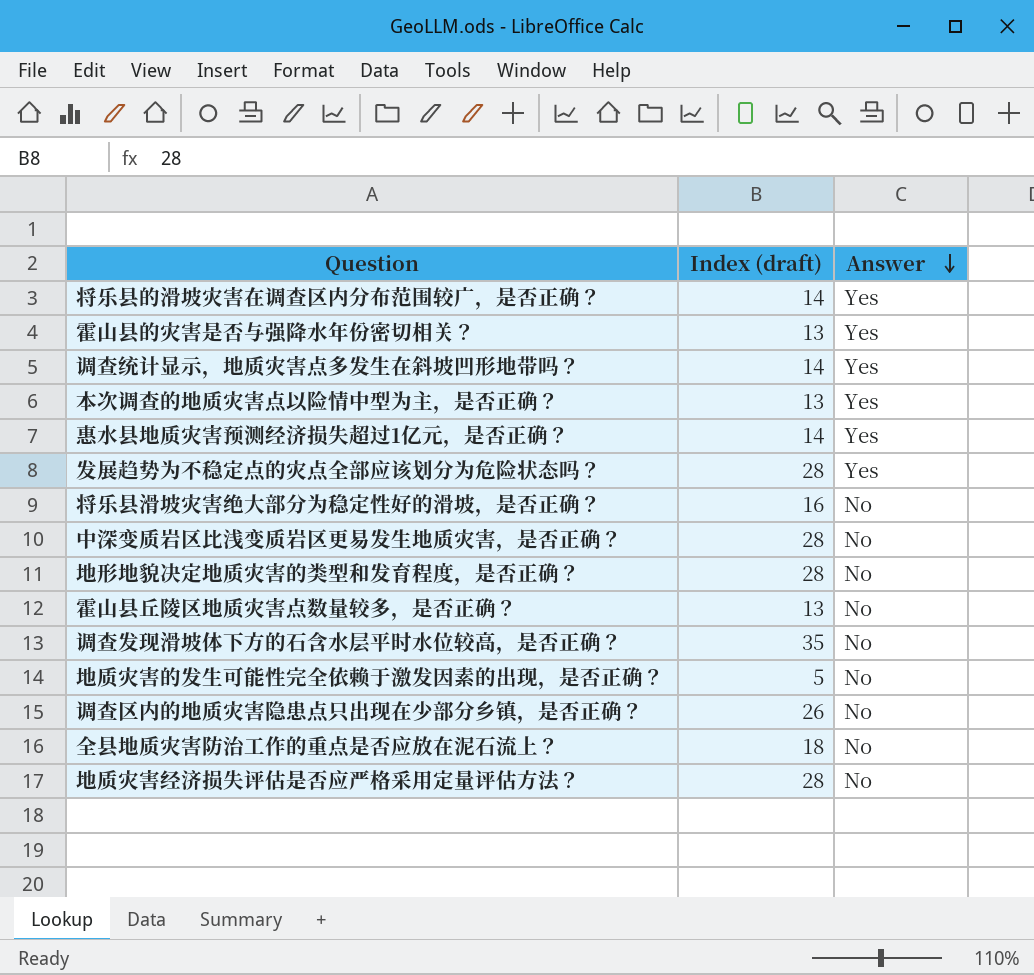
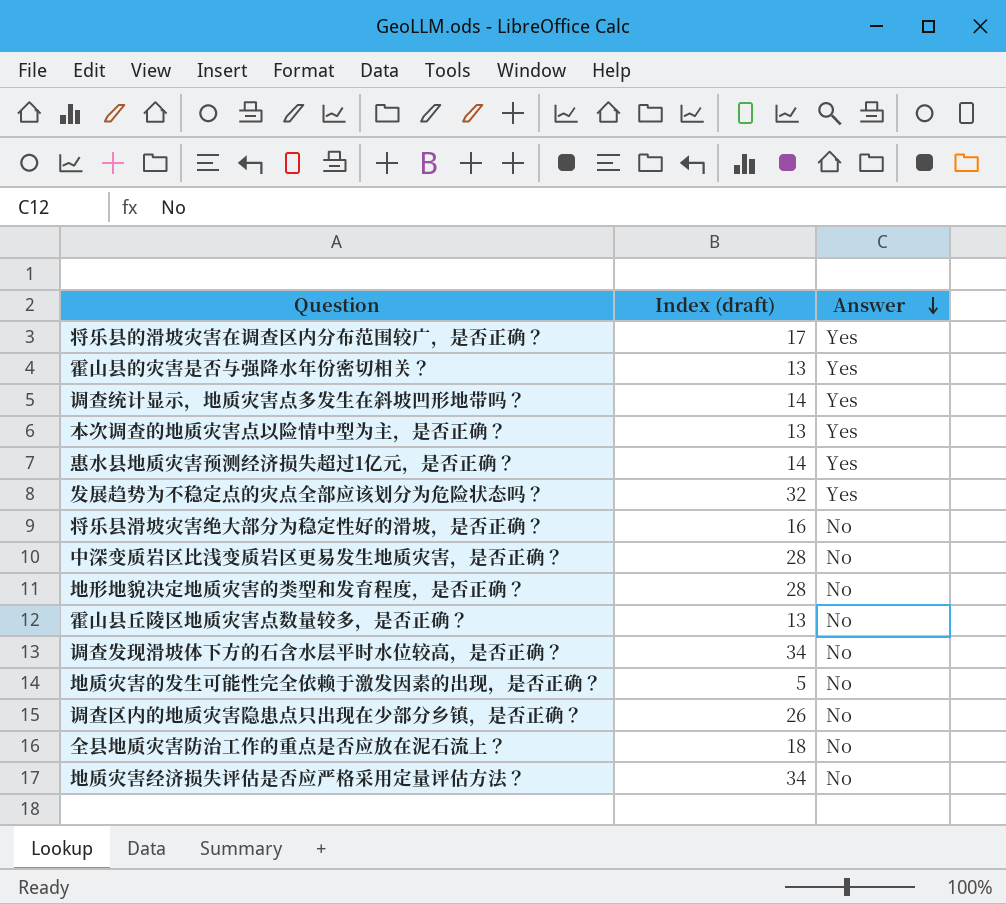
将乐县的滑坡灾害在调查区内分布范围较广，是否正确？ | Index (draft): 14 -> 17
发展趋势为不稳定点的灾点全部应该划分为危险状态吗？ | Index (draft): 28 -> 32
调查发现滑坡体下方的石含水层平时水位较高，是否正确？ | Index (draft): 35 -> 34
地质灾害经济损失评估是否应严格采用定量评估方法？ | Index (draft): 28 -> 34

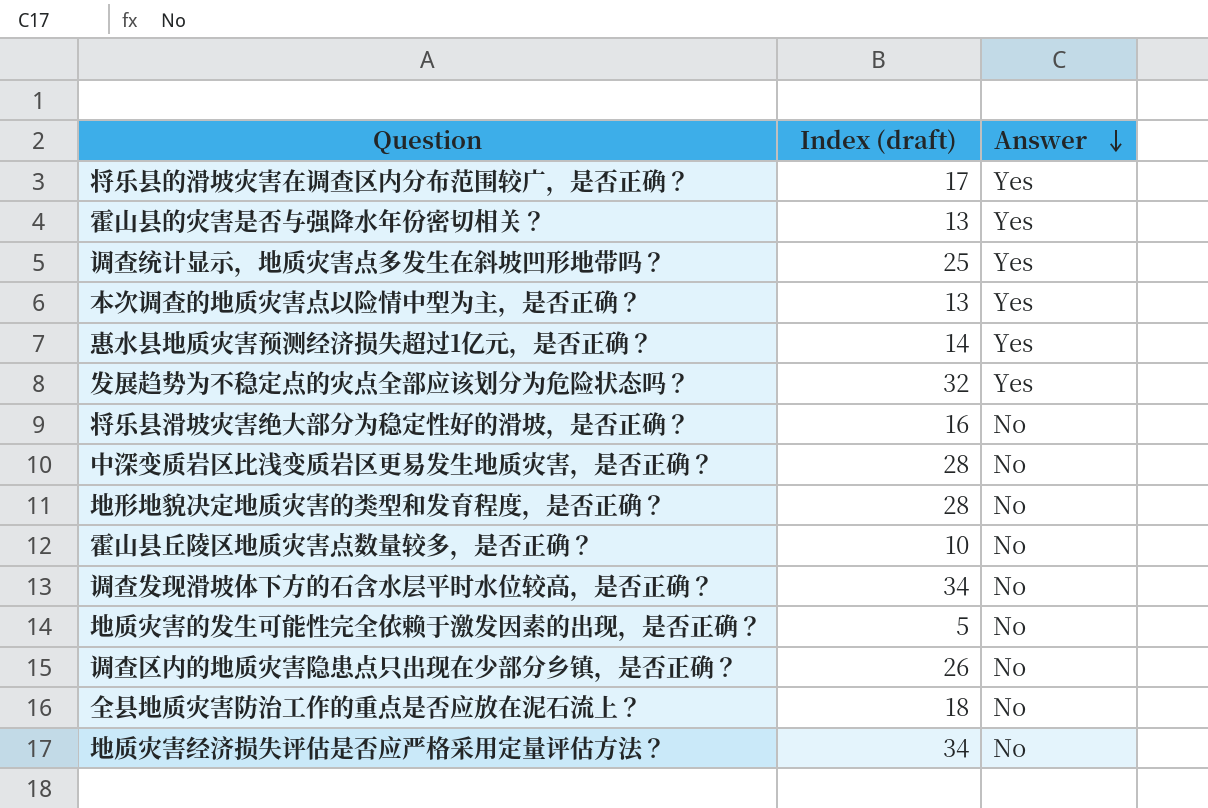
调查统计显示，地质灾害点多发生在斜坡凹形地带吗？ | Index (draft): 14 -> 25
霍山县丘陵区地质灾害点数量较多，是否正确？ | Index (draft): 13 -> 10

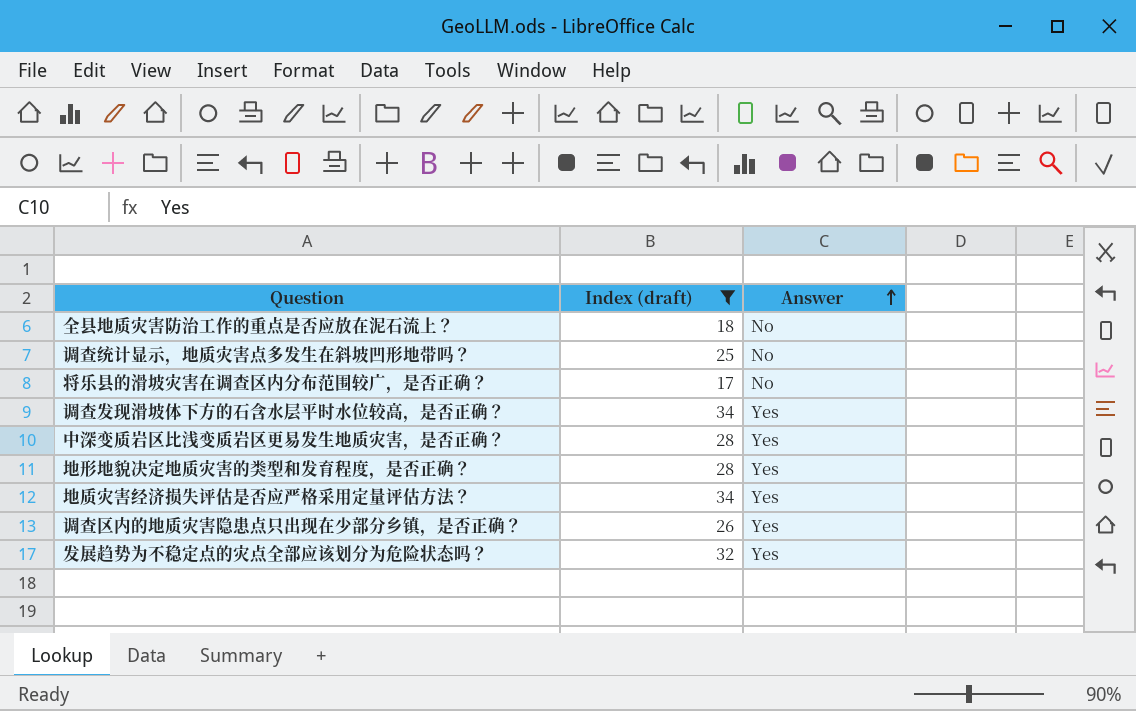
filter: none -> Index (draft) >= 17
row order: Answer descending -> Answer ascending
调查统计显示，地质灾害点多发生在斜坡凹形地带吗？ | Answer: Yes -> No
将乐县的滑坡灾害在调查区内分布范围较广，是否正确？ | Answer: Yes -> No
调查发现滑坡体下方的石含水层平时水位较高，是否正确？ | Answer: No -> Yes
中深变质岩区比浅变质岩区更易发生地质灾害，是否正确？ | Answer: No -> Yes
地形地貌决定地质灾害的类型和发育程度，是否正确？ | Answer: No -> Yes
地质灾害经济损失评估是否应严格采用定量评估方法？ | Answer: No -> Yes
调查区内的地质灾害隐患点只出现在少部分乡镇，是否正确？ | Answer: No -> Yes

